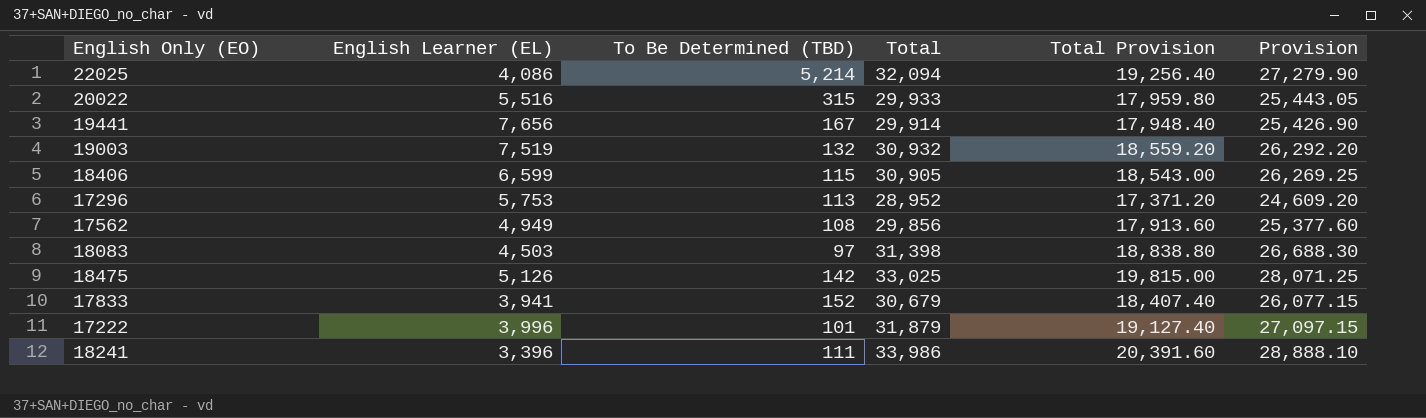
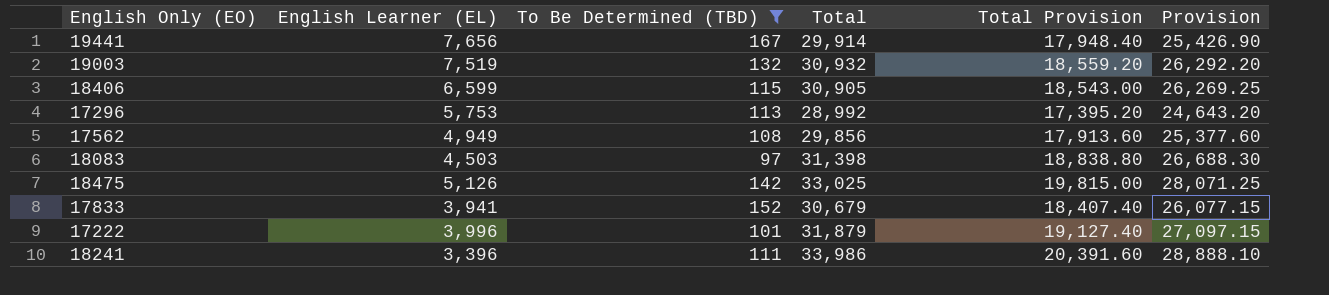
filter: none -> To Be Determined (TBD) <= 167
17296 | Total: 28,952 -> 28,992
17296 | Total Provision: 17,371.20 -> 17,395.20
17296 | Provision: 24,609.20 -> 24,643.20

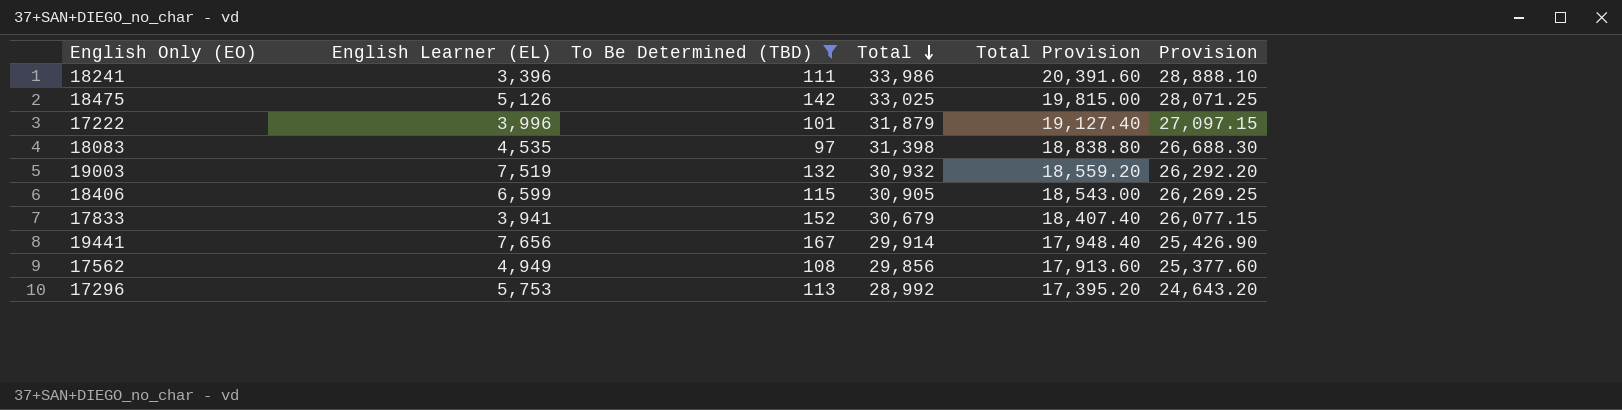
row order: none -> Total descending
18083 | English Learner (EL): 4,503 -> 4,535

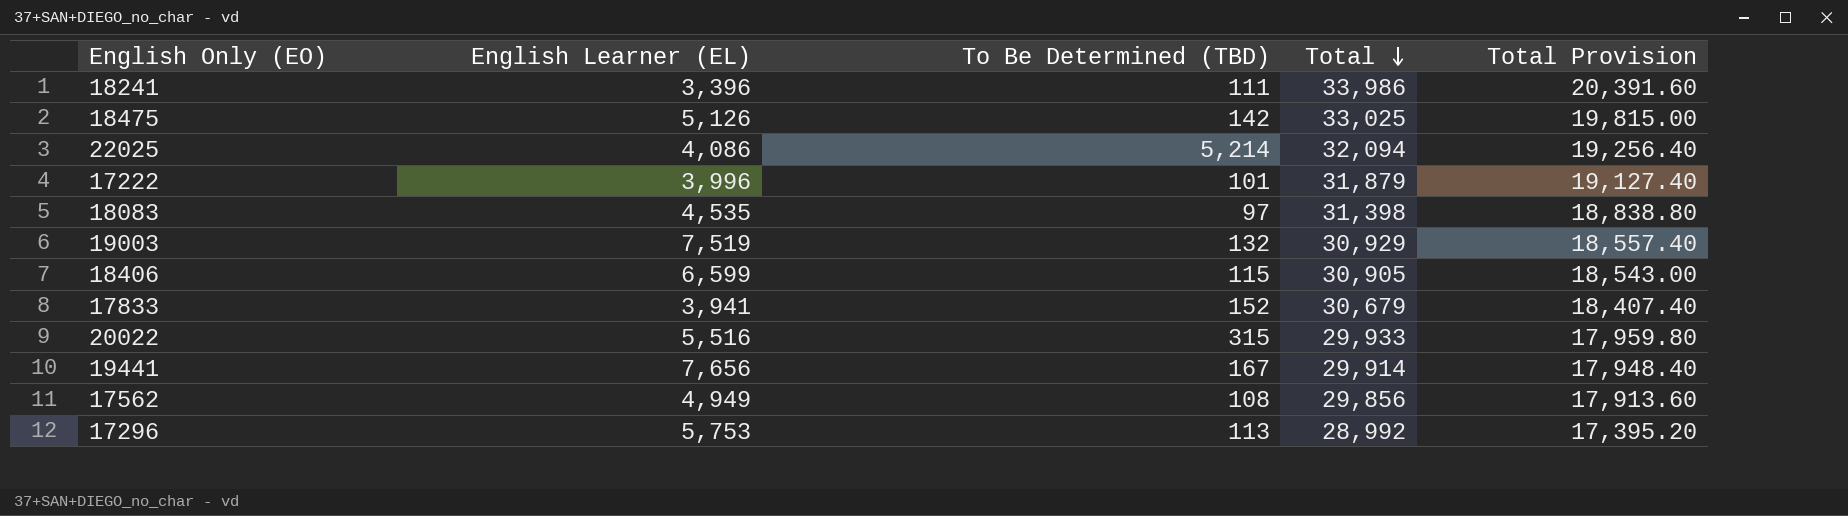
filter: To Be Determined (TBD) <= 167 -> none
column Provision | formula: [Total] * 0.85 -> none
19003 | Total: 30,932 -> 30,929
19003 | Total Provision: 18,559.20 -> 18,557.40

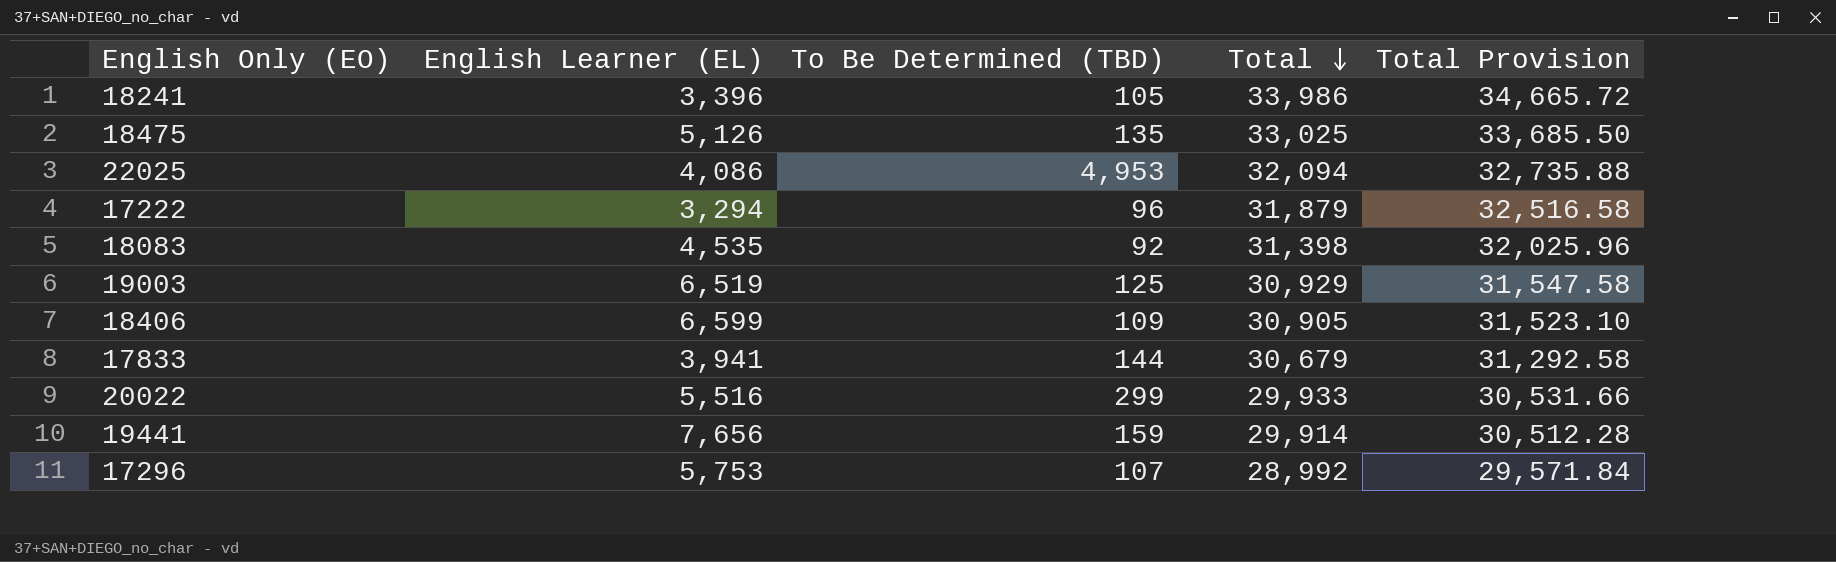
column Total Provision | formula: [Total] * 0.6 -> [Total] * 1.02
row 17562: 4,949 | 108 | 29,856 | 17,913.60 -> none
18241 | To Be Determined (TBD): 111 -> 105
18475 | To Be Determined (TBD): 142 -> 135
22025 | To Be Determined (TBD): 5,214 -> 4,953
17222 | English Learner (EL): 3,996 -> 3,294
17222 | To Be Determined (TBD): 101 -> 96
18083 | To Be Determined (TBD): 97 -> 92
19003 | English Learner (EL): 7,519 -> 6,519
19003 | To Be Determined (TBD): 132 -> 125
18406 | To Be Determined (TBD): 115 -> 109
17833 | To Be Determined (TBD): 152 -> 144
20022 | To Be Determined (TBD): 315 -> 299
19441 | To Be Determined (TBD): 167 -> 159
17296 | To Be Determined (TBD): 113 -> 107

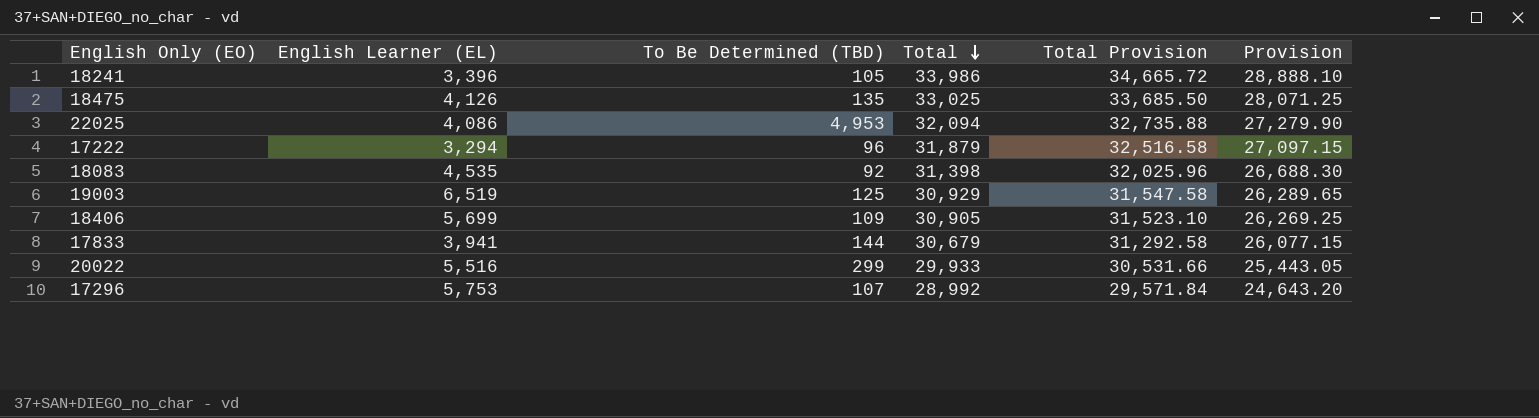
column Provision | formula: none -> [Total] * 0.85
row 19441: 7,656 | 159 | 29,914 | 30,512.28 -> none
18475 | English Learner (EL): 5,126 -> 4,126
18406 | English Learner (EL): 6,599 -> 5,699

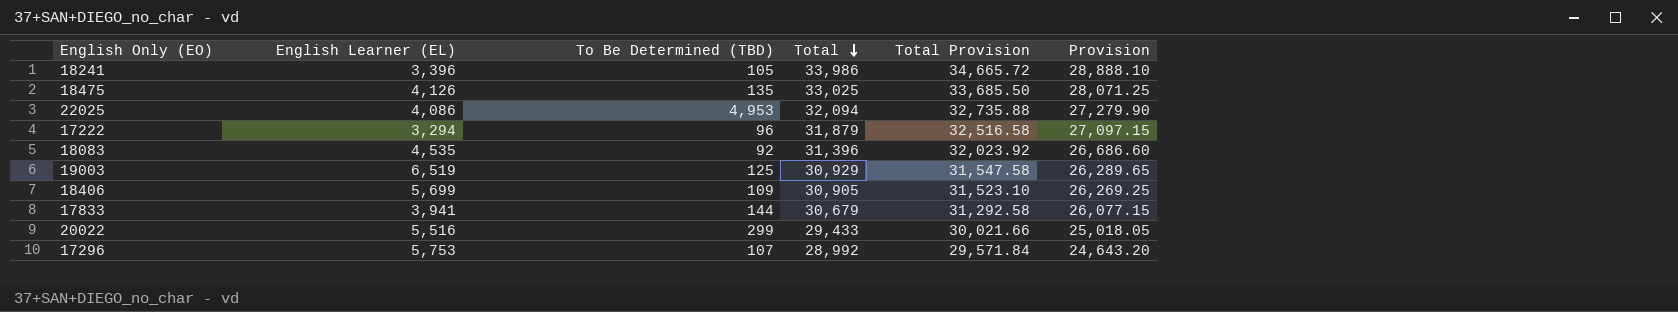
18083 | Total: 31,398 -> 31,396
18083 | Total Provision: 32,025.96 -> 32,023.92
18083 | Provision: 26,688.30 -> 26,686.60
20022 | Total: 29,933 -> 29,433
20022 | Total Provision: 30,531.66 -> 30,021.66
20022 | Provision: 25,443.05 -> 25,018.05

